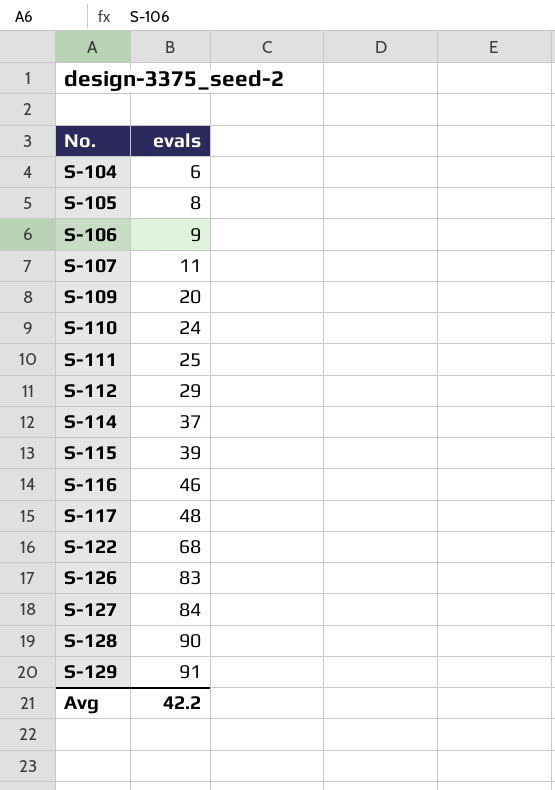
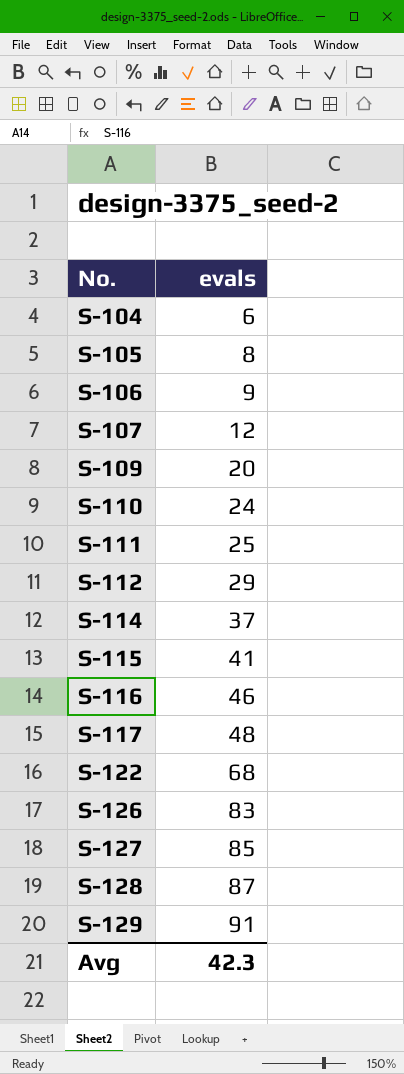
S-107 | evals: 11 -> 12
S-115 | evals: 39 -> 41
S-127 | evals: 84 -> 85
S-128 | evals: 90 -> 87
Avg | evals: 42.2 -> 42.3

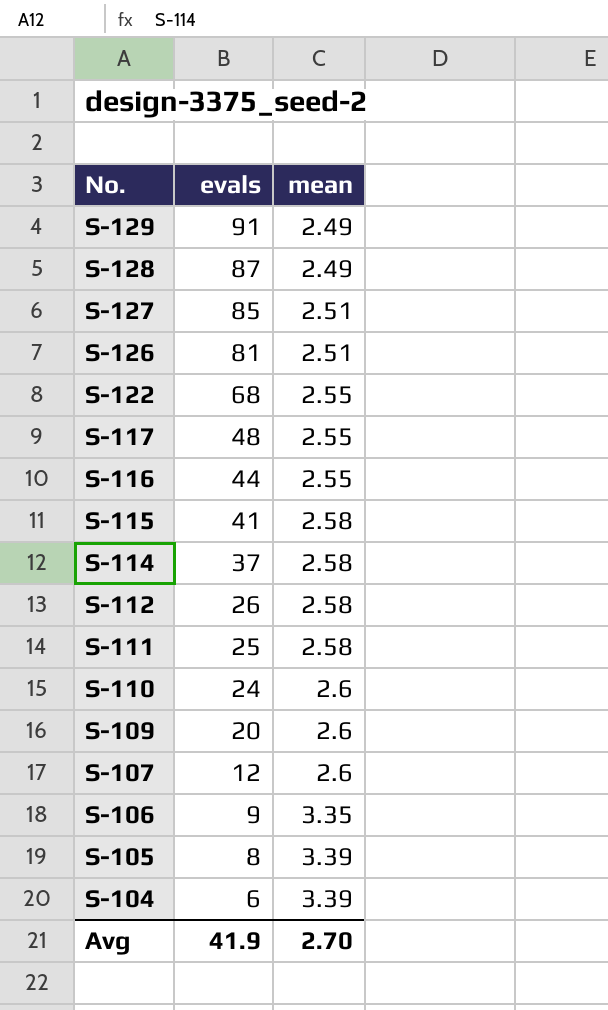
row order: No. ascending -> No. descending
column mean | position: none -> 3
S-126 | evals: 83 -> 81
S-116 | evals: 46 -> 44
S-112 | evals: 29 -> 26
Avg | evals: 42.3 -> 41.9

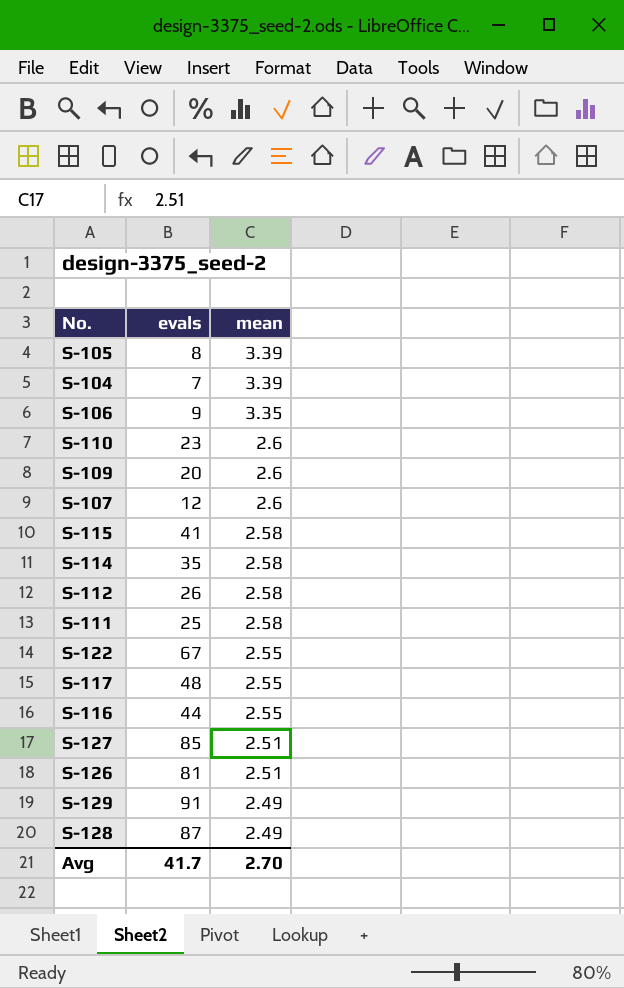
row order: No. descending -> mean descending
S-104 | evals: 6 -> 7
S-110 | evals: 24 -> 23
S-114 | evals: 37 -> 35
S-122 | evals: 68 -> 67
Avg | evals: 41.9 -> 41.7

